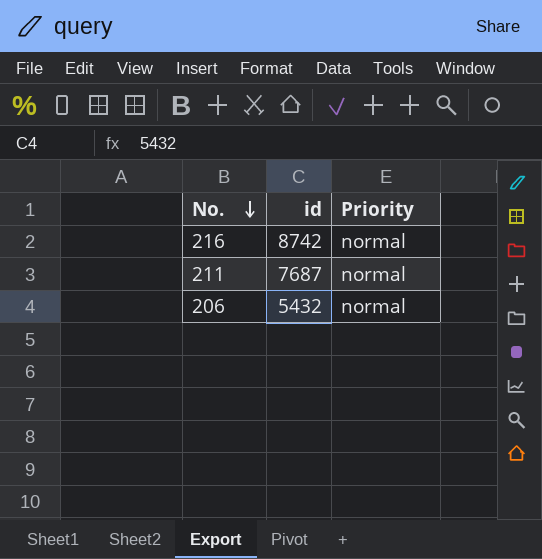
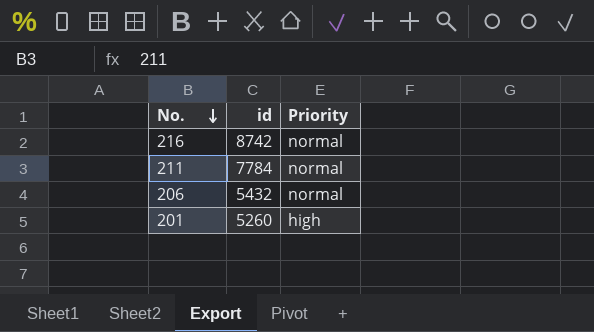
211 | id: 7687 -> 7784
row 201: none -> 5260 | high

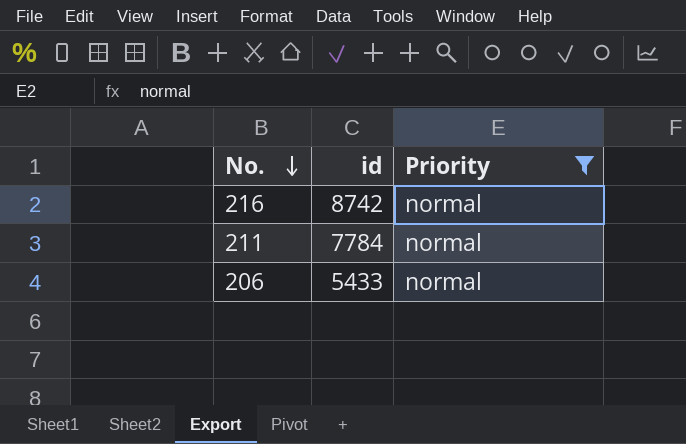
filter: none -> Priority = normal
206 | id: 5432 -> 5433

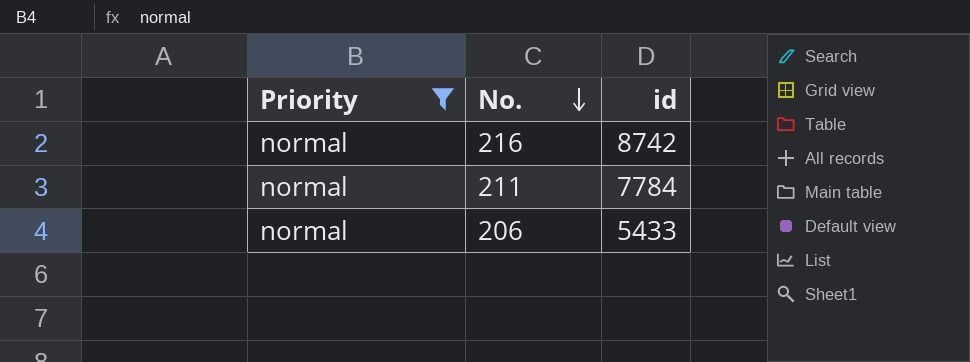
column Priority | position: 3 -> 1

